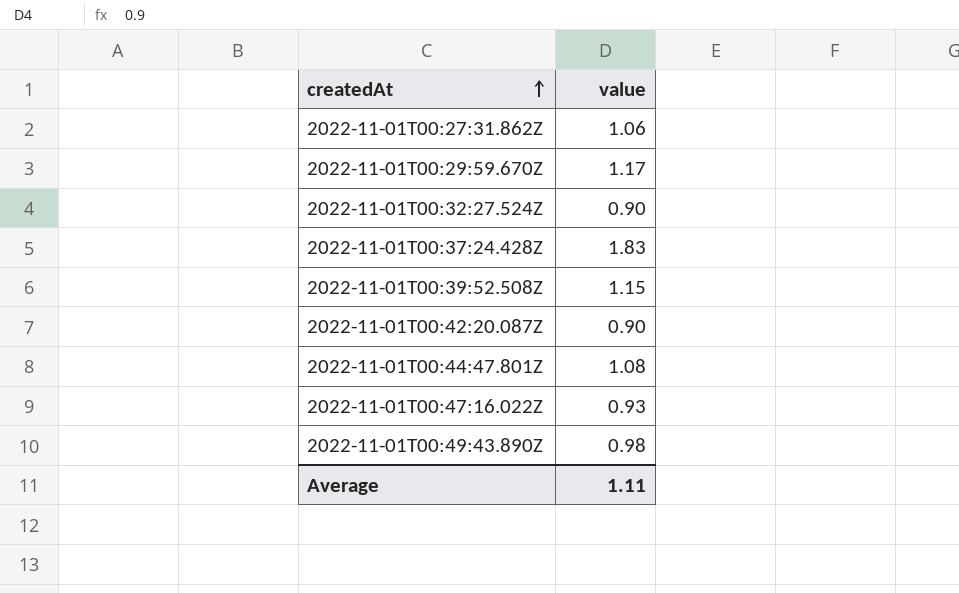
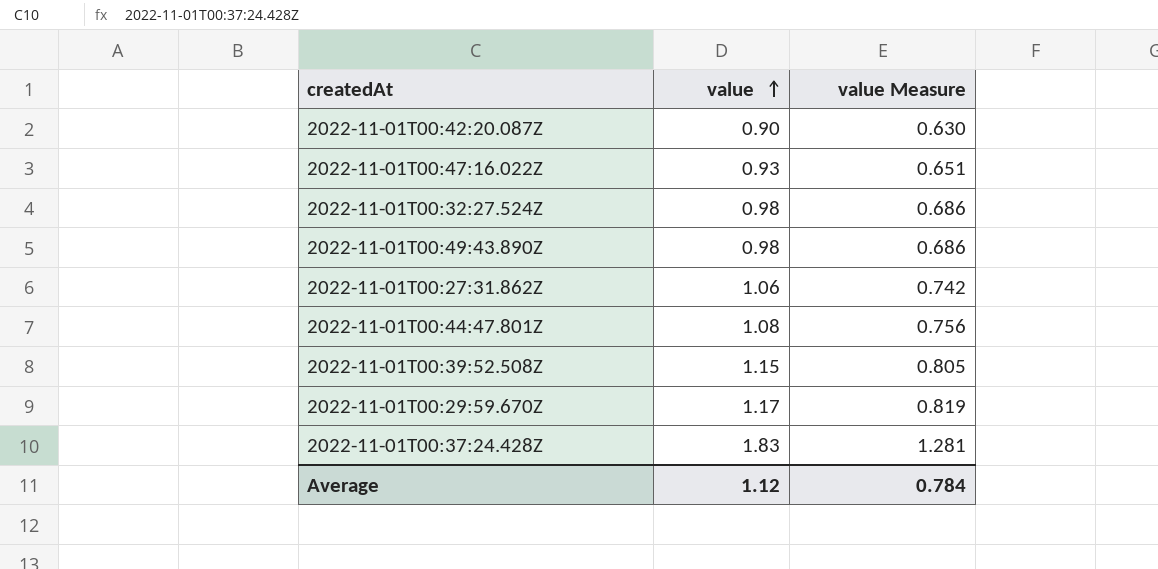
row order: createdAt ascending -> value ascending
column value Measure | formula: none -> [value] * 0.7
2022-11-01T00:32:27.524Z | value: 0.90 -> 0.98
Average | value: 1.11 -> 1.12

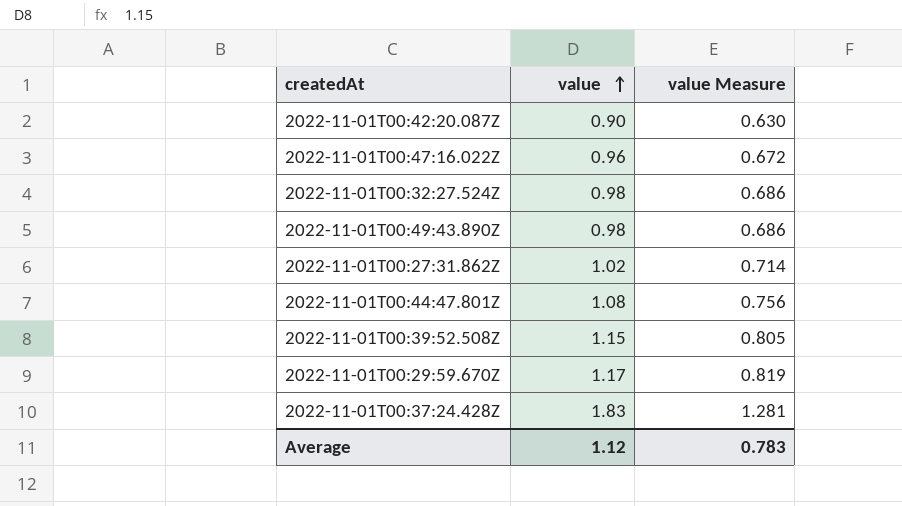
2022-11-01T00:47:16.022Z | value: 0.93 -> 0.96
2022-11-01T00:47:16.022Z | value Measure: 0.651 -> 0.672
2022-11-01T00:27:31.862Z | value: 1.06 -> 1.02
2022-11-01T00:27:31.862Z | value Measure: 0.742 -> 0.714
Average | value Measure: 0.784 -> 0.783

